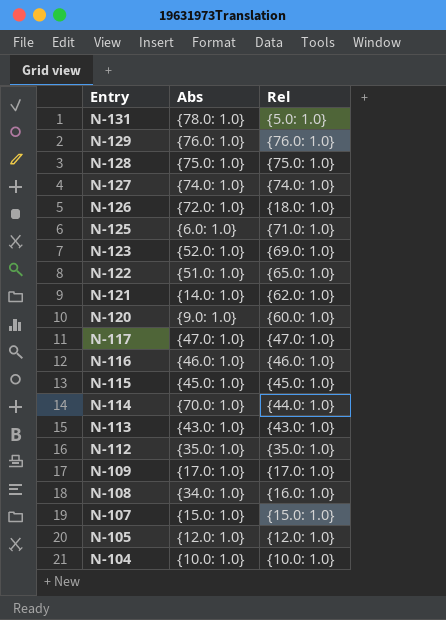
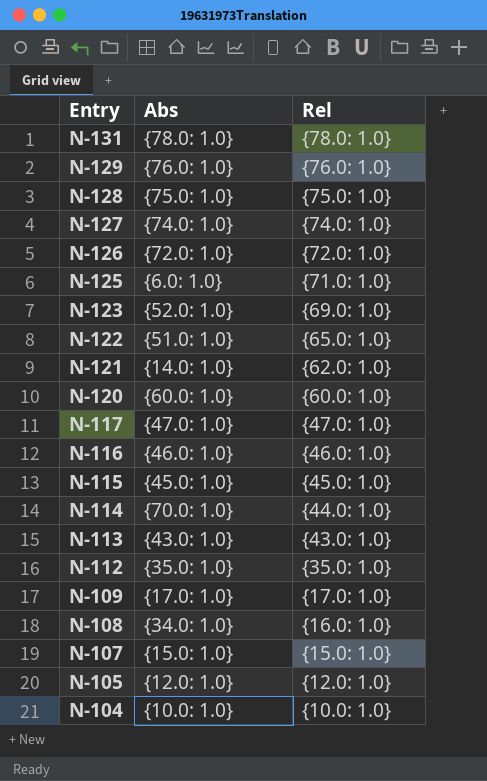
N-131 | Rel: {5.0: 1.0} -> {78.0: 1.0}
N-126 | Rel: {18.0: 1.0} -> {72.0: 1.0}
N-120 | Abs: {9.0: 1.0} -> {60.0: 1.0}

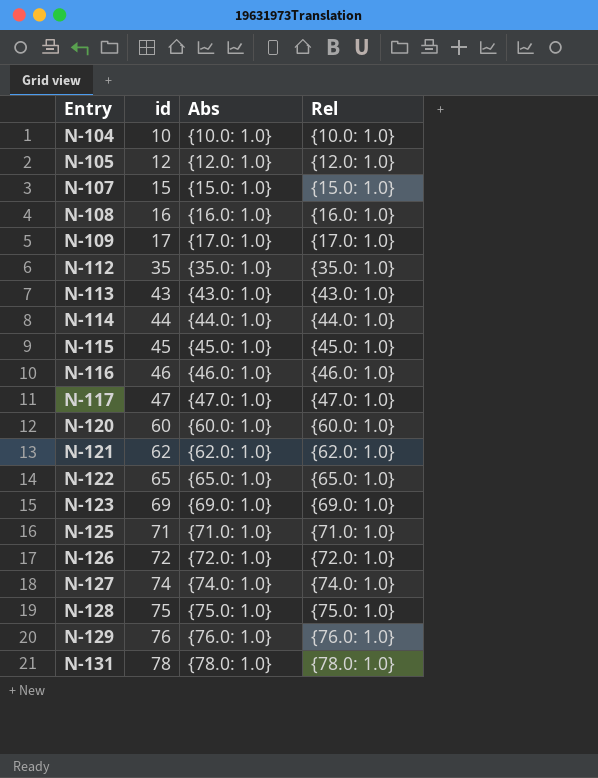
row order: Entry descending -> Entry ascending
column id | position: none -> 2
N-108 | Abs: {34.0: 1.0} -> {16.0: 1.0}
N-114 | Abs: {70.0: 1.0} -> {44.0: 1.0}
N-121 | Abs: {14.0: 1.0} -> {62.0: 1.0}
N-122 | Abs: {51.0: 1.0} -> {65.0: 1.0}
N-123 | Abs: {52.0: 1.0} -> {69.0: 1.0}
N-125 | Abs: {6.0: 1.0} -> {71.0: 1.0}

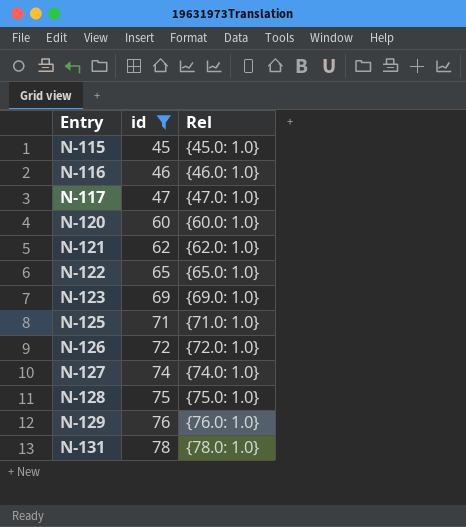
filter: none -> id >= 45
column Abs | position: 3 -> none

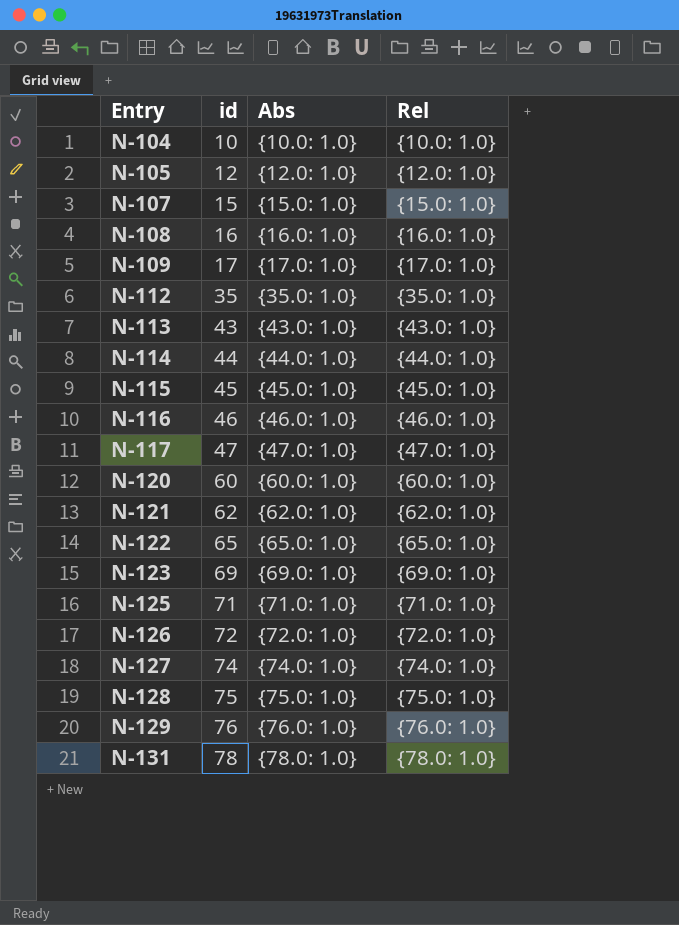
filter: id >= 45 -> none
column Abs | position: none -> 3

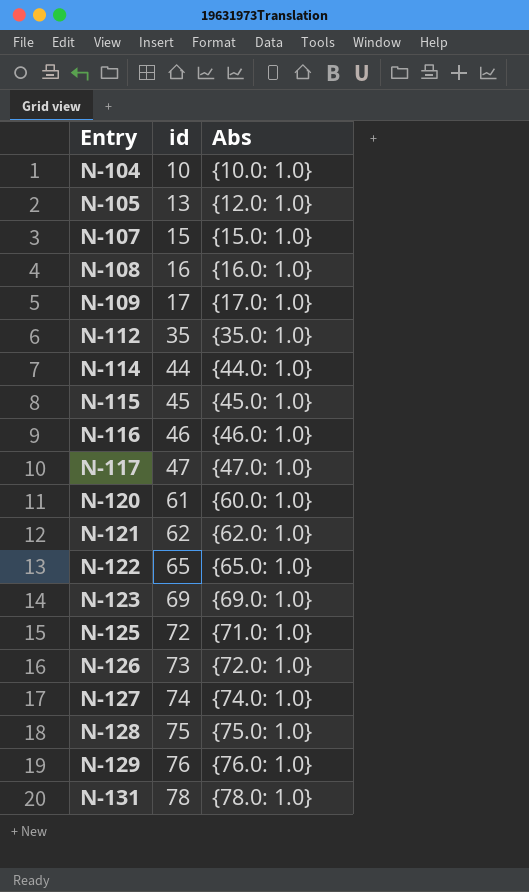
column Rel | position: 4 -> none
row N-113: 43 | {43.0: 1.0} | {43.0: 1.0} -> none
N-105 | id: 12 -> 13
N-120 | id: 60 -> 61
N-125 | id: 71 -> 72
N-126 | id: 72 -> 73

